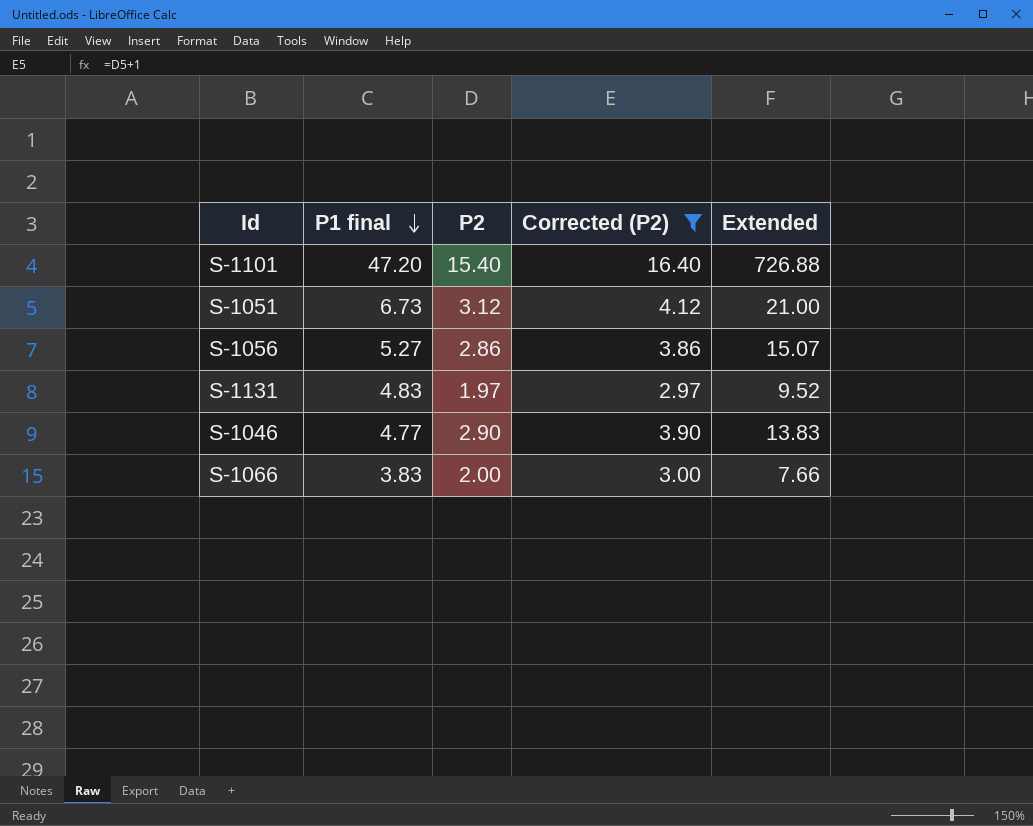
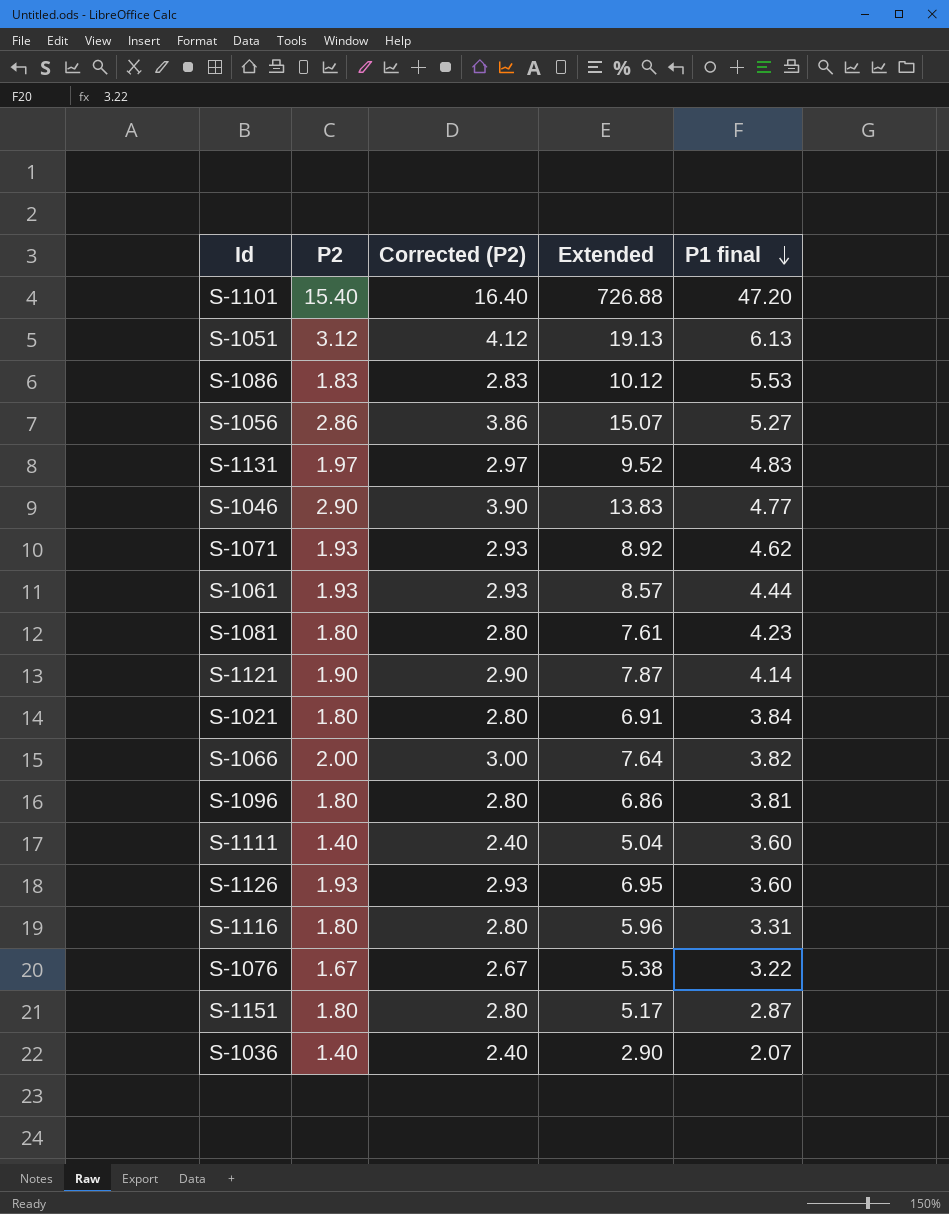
filter: Corrected (P2) >= 2.97 -> none
column P1 final | position: 2 -> 5
S-1051 | Extended: 21.00 -> 19.13
S-1051 | P1 final: 6.73 -> 6.13
S-1066 | Extended: 7.66 -> 7.64
S-1066 | P1 final: 3.83 -> 3.82

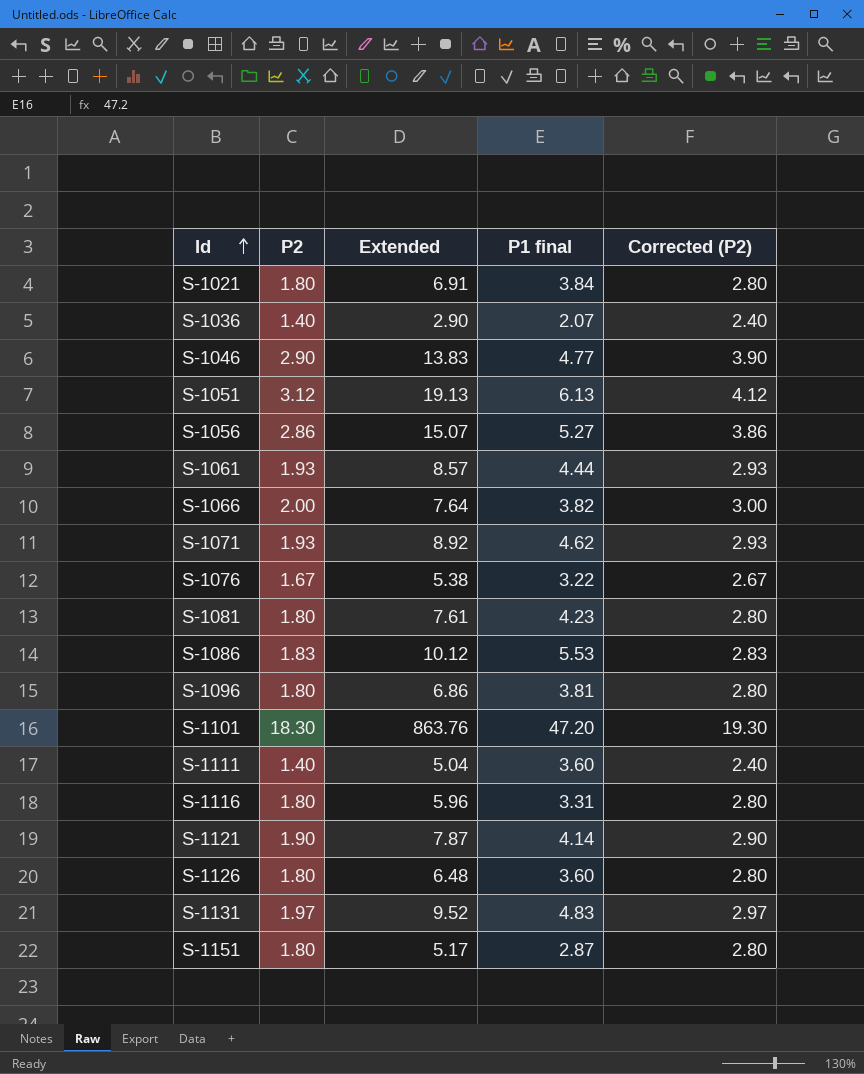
row order: P1 final descending -> Id ascending
column Corrected (P2) | position: 3 -> 5
S-1101 | P2: 15.40 -> 18.30
S-1101 | Extended: 726.88 -> 863.76
S-1101 | Corrected (P2): 16.40 -> 19.30
S-1126 | P2: 1.93 -> 1.80
S-1126 | Extended: 6.95 -> 6.48
S-1126 | Corrected (P2): 2.93 -> 2.80

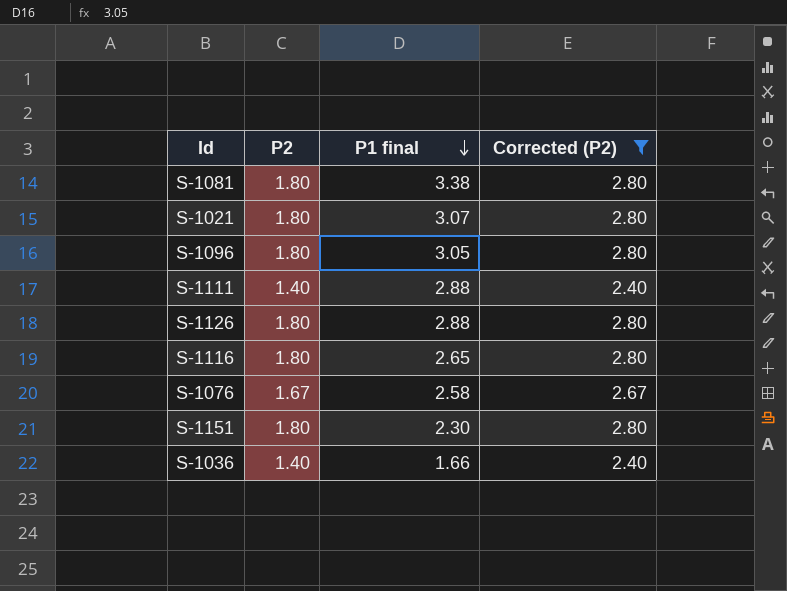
filter: none -> Corrected (P2) <= 2.80
row order: Id ascending -> P1 final descending
column Extended | formula: [P2] * [P1 final] -> none
S-1081 | P1 final: 4.23 -> 3.38
S-1021 | P1 final: 3.84 -> 3.07
S-1096 | P1 final: 3.81 -> 3.05
S-1111 | P1 final: 3.60 -> 2.88
S-1126 | P1 final: 3.60 -> 2.88
S-1116 | P1 final: 3.31 -> 2.65
S-1076 | P1 final: 3.22 -> 2.58
S-1151 | P1 final: 2.87 -> 2.30
S-1036 | P1 final: 2.07 -> 1.66

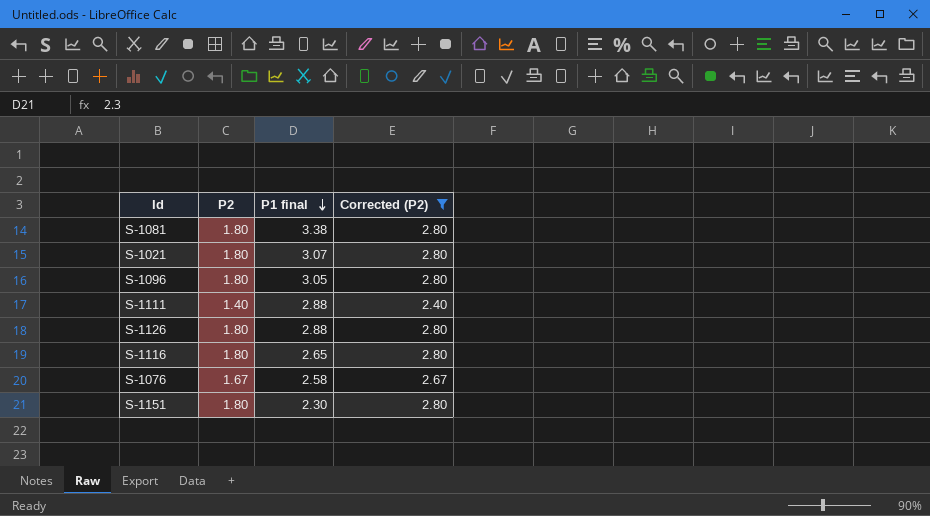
row S-1036: 1.40 | 1.66 | 2.40 -> none

